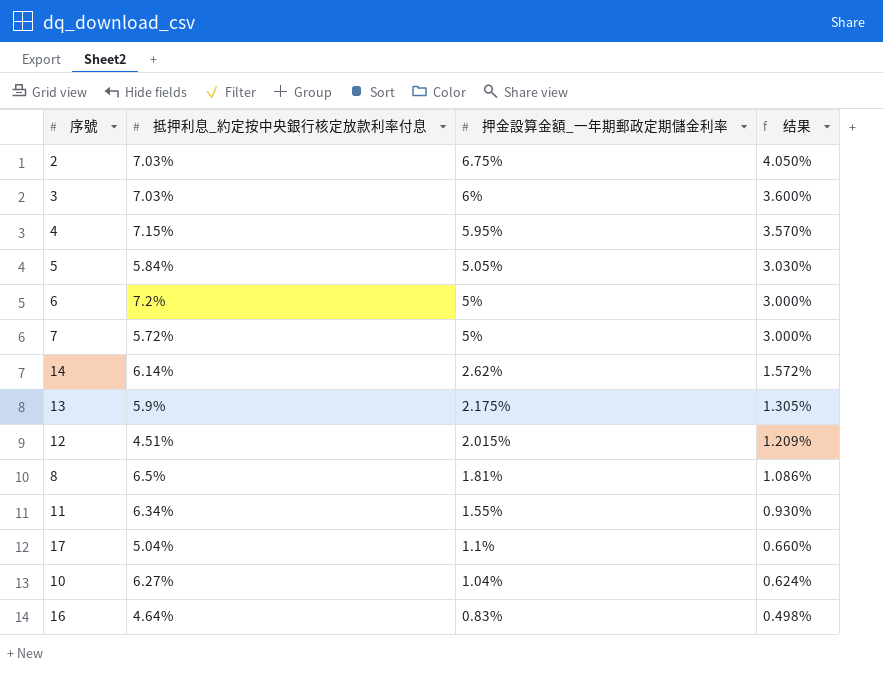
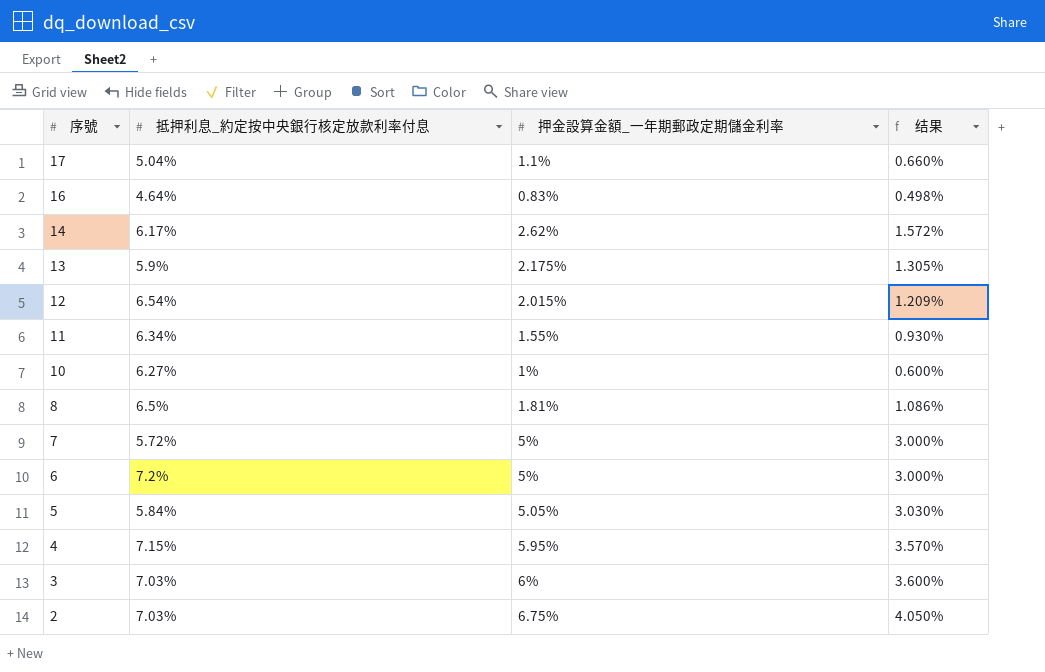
row order: 押金設算金額_一年期郵政定期儲金利率 descending -> 序號 descending
14 | 抵押利息_約定按中央銀行核定放款利率付息: 6.14% -> 6.17%
12 | 抵押利息_約定按中央銀行核定放款利率付息: 4.51% -> 6.54%
10 | 押金設算金額_一年期郵政定期儲金利率: 1.04% -> 1%
10 | 结果: 0.624% -> 0.600%

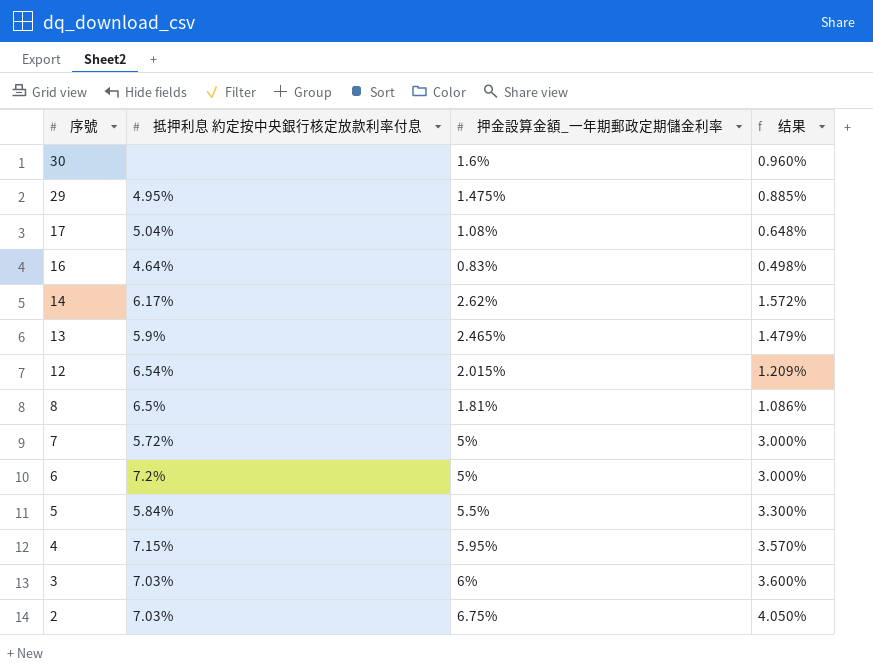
column name: 抵押利息_約定按中央銀行核定放款利率付息 -> 抵押利息 約定按中央銀行核定放款利率付息
row 11: 6.34% | 1.55% | 0.930% -> none
row 10: 6.27% | 1% | 0.600% -> none
row 30: none -> none | 1.6% | 0.960%
row 29: none -> 4.95% | 1.475% | 0.885%
17 | 押金設算金額_一年期郵政定期儲金利率: 1.1% -> 1.08%
17 | 结果: 0.660% -> 0.648%
13 | 押金設算金額_一年期郵政定期儲金利率: 2.175% -> 2.465%
13 | 结果: 1.305% -> 1.479%
5 | 押金設算金額_一年期郵政定期儲金利率: 5.05% -> 5.5%
5 | 结果: 3.030% -> 3.300%

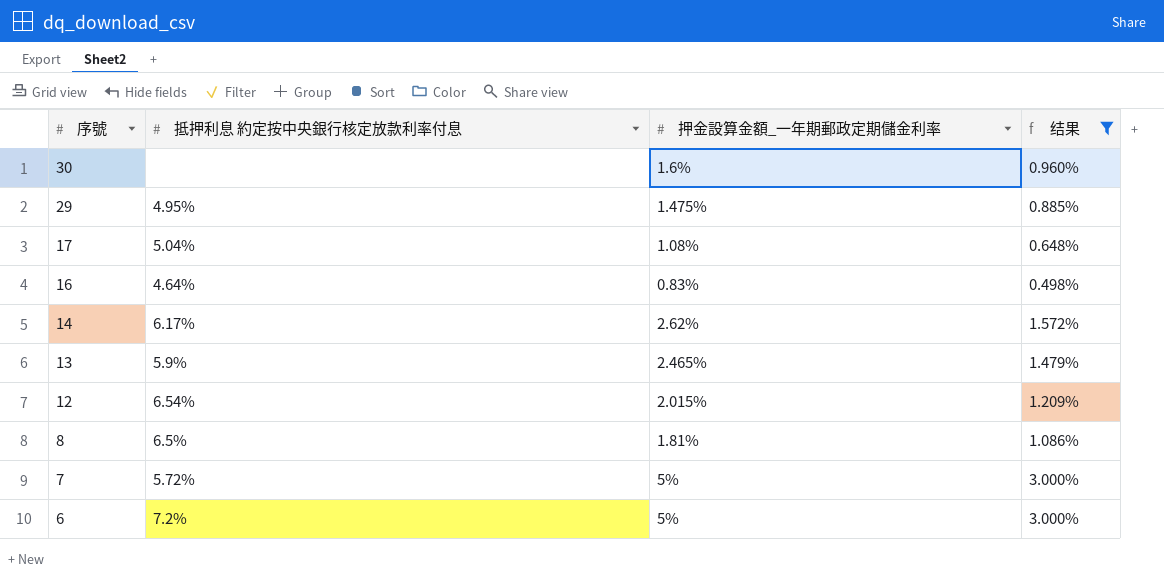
filter: none -> 结果 <= 3.000%

